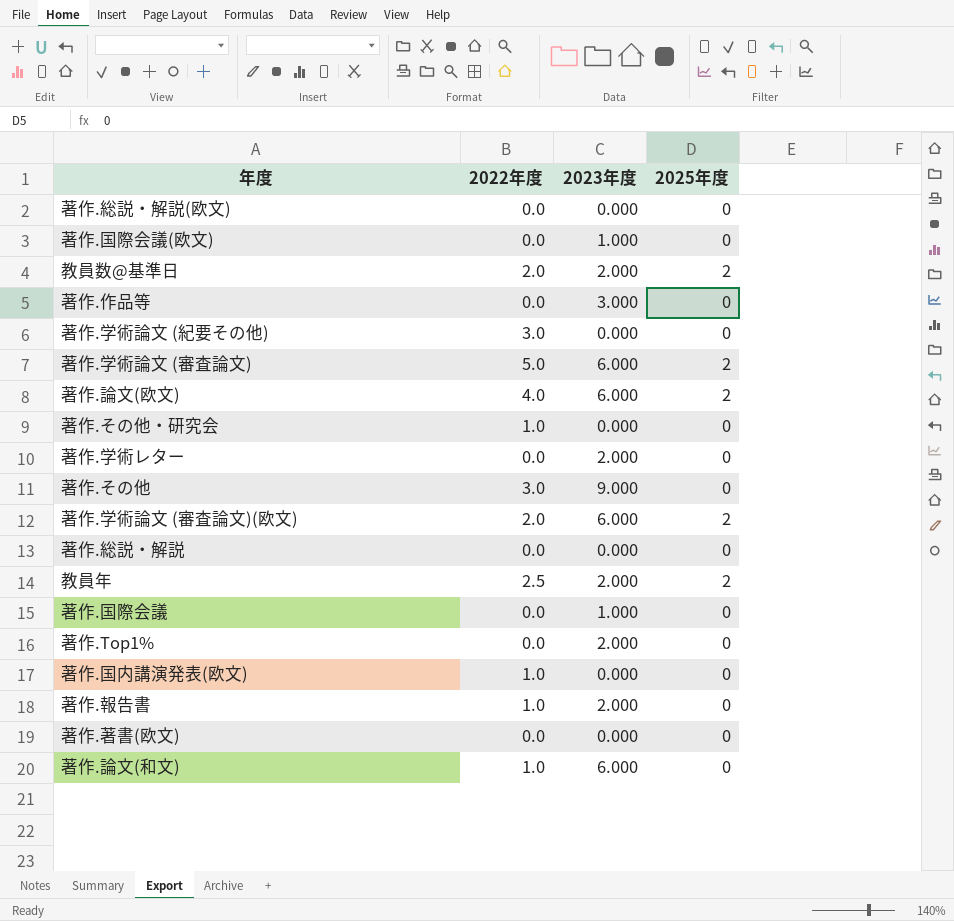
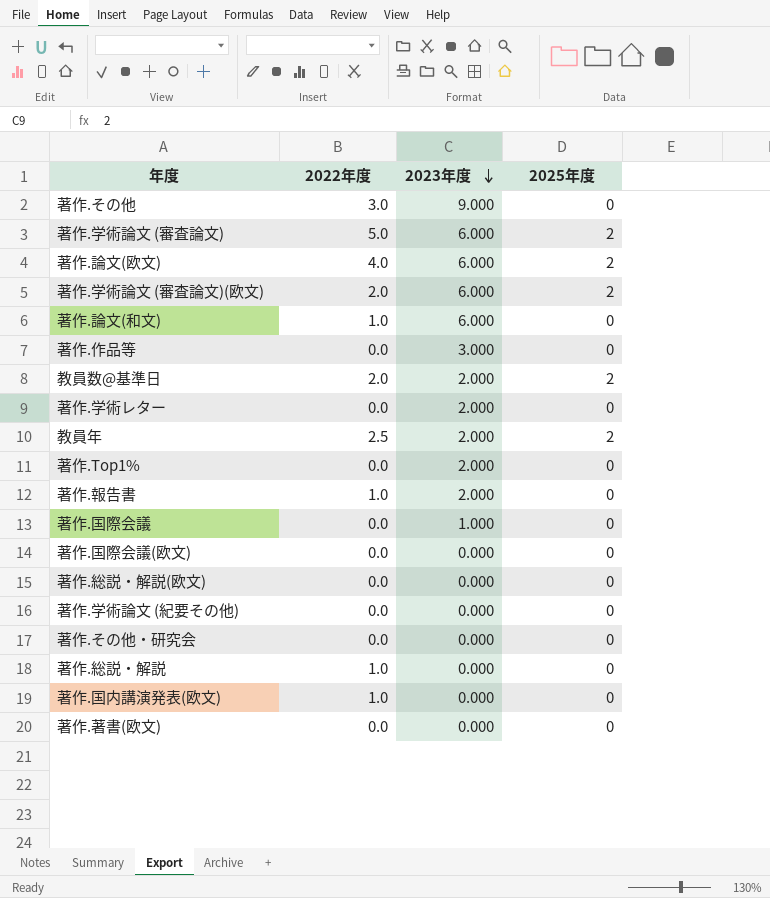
row order: none -> 2023年度 descending
著作.国際会議(欧文) | 2023年度: 1.000 -> 0.000
著作.学術論文 (紀要その他) | 2022年度: 3.0 -> 0.0
著作.その他・研究会 | 2022年度: 1.0 -> 0.0
著作.総説・解説 | 2022年度: 0.0 -> 1.0

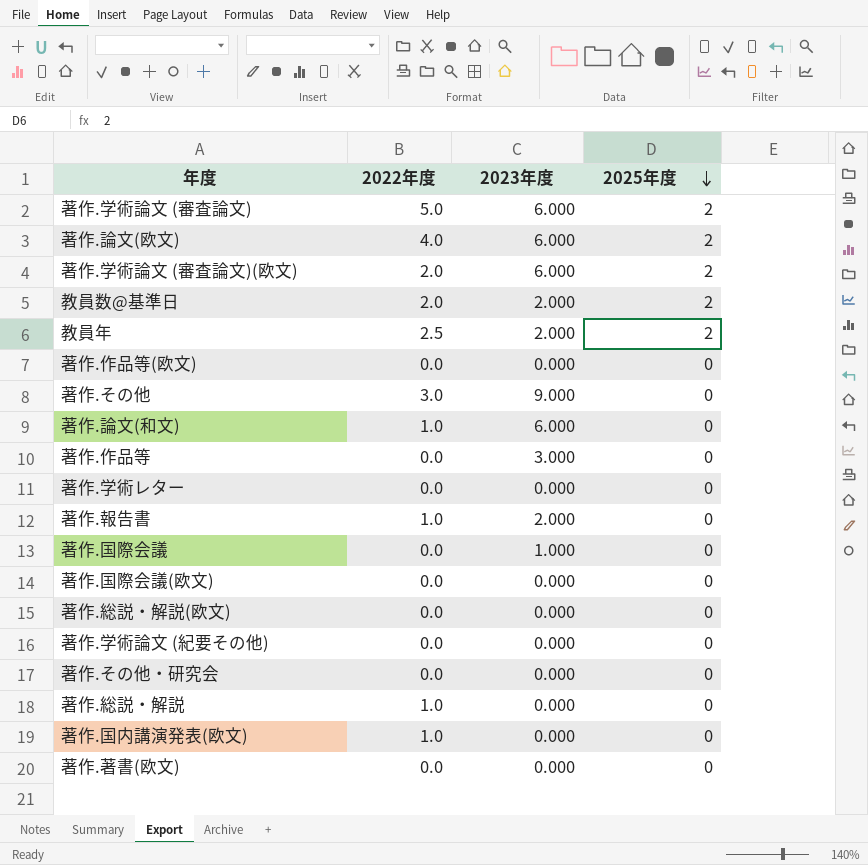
row order: 2023年度 descending -> 2025年度 descending
row 著作.Top1%: 0.0 | 2.000 | 0 -> none
row 著作.作品等(欧文): none -> 0.0 | 0.000 | 0
著作.学術レター | 2023年度: 2.000 -> 0.000

